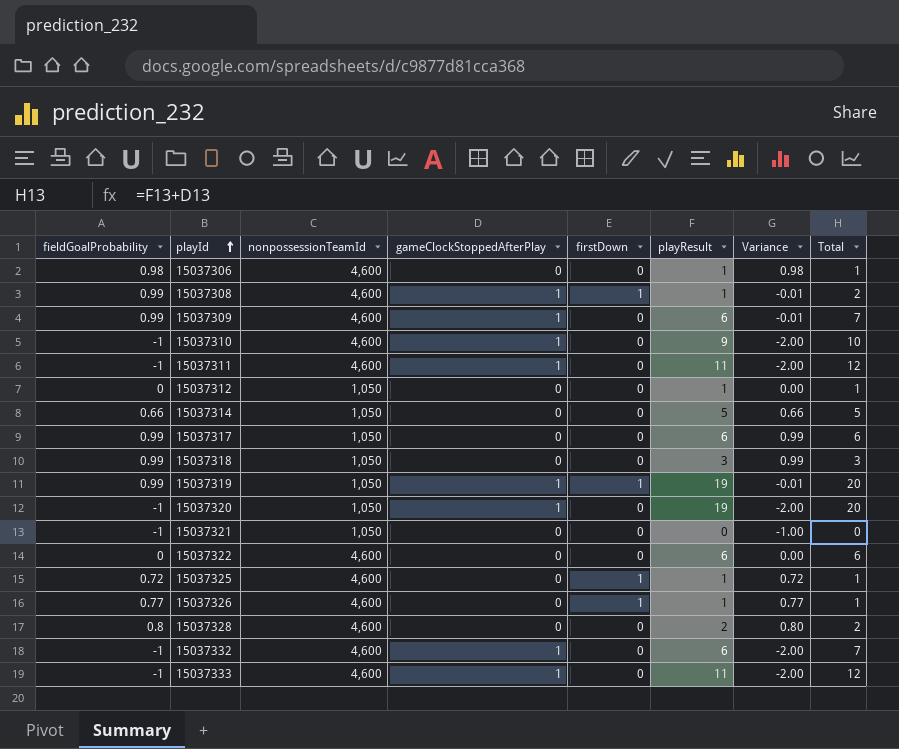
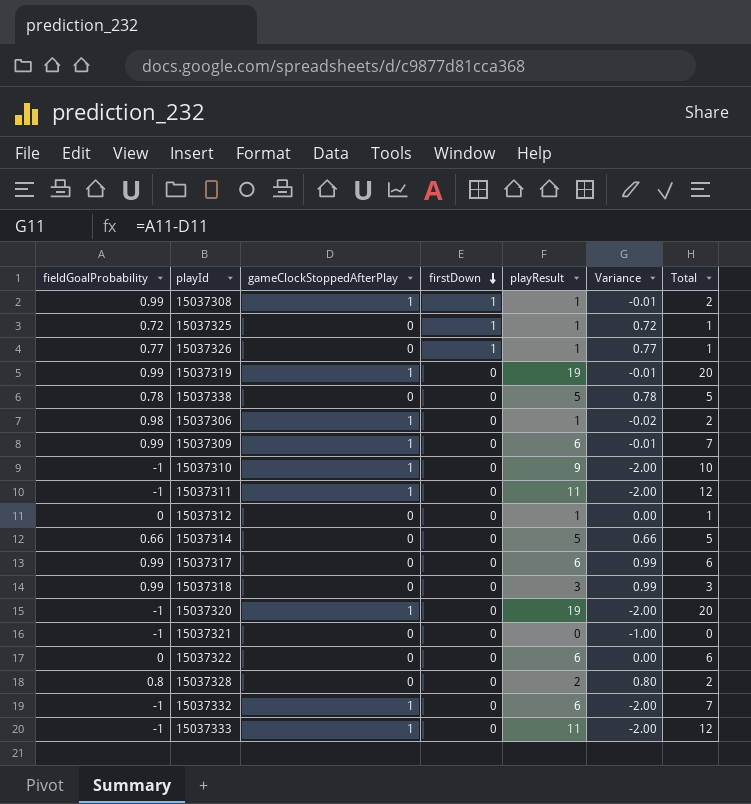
row order: playId ascending -> firstDown descending
column nonpossessionTeamId | position: 3 -> none
15037319 | firstDown: 1 -> 0
row 15037338: none -> 0.78 | 0 | 0 | 5 | 0.78 | 5
15037306 | gameClockStoppedAfterPlay: 0 -> 1
15037306 | Variance: 0.98 -> -0.02
15037306 | Total: 1 -> 2

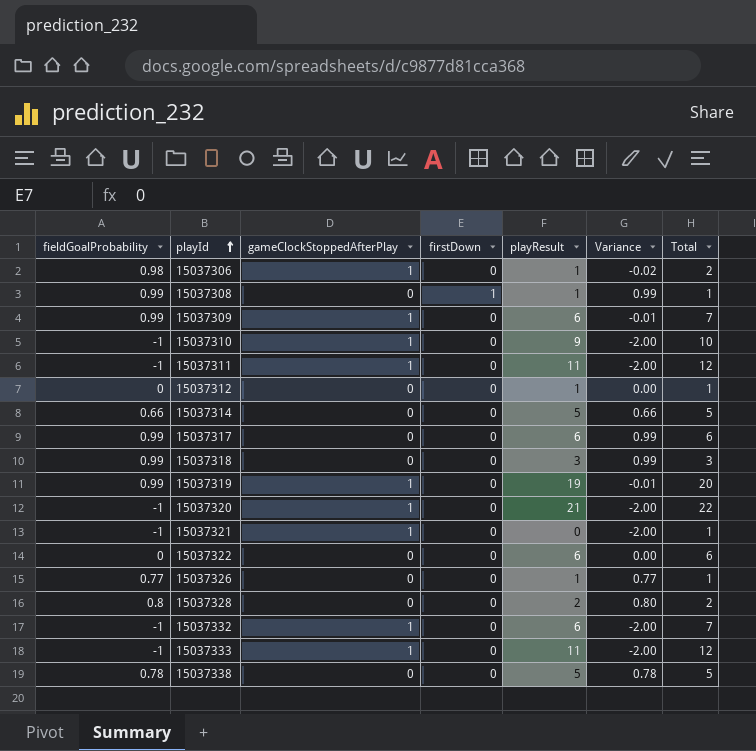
row order: firstDown descending -> playId ascending
row 15037325: 0.72 | 0 | 1 | 1 | 0.72 | 1 -> none
15037308 | gameClockStoppedAfterPlay: 1 -> 0
15037308 | Variance: -0.01 -> 0.99
15037308 | Total: 2 -> 1
15037320 | playResult: 19 -> 21
15037320 | Total: 20 -> 22
15037321 | gameClockStoppedAfterPlay: 0 -> 1
15037321 | Variance: -1.00 -> -2.00
15037321 | Total: 0 -> 1
15037326 | firstDown: 1 -> 0

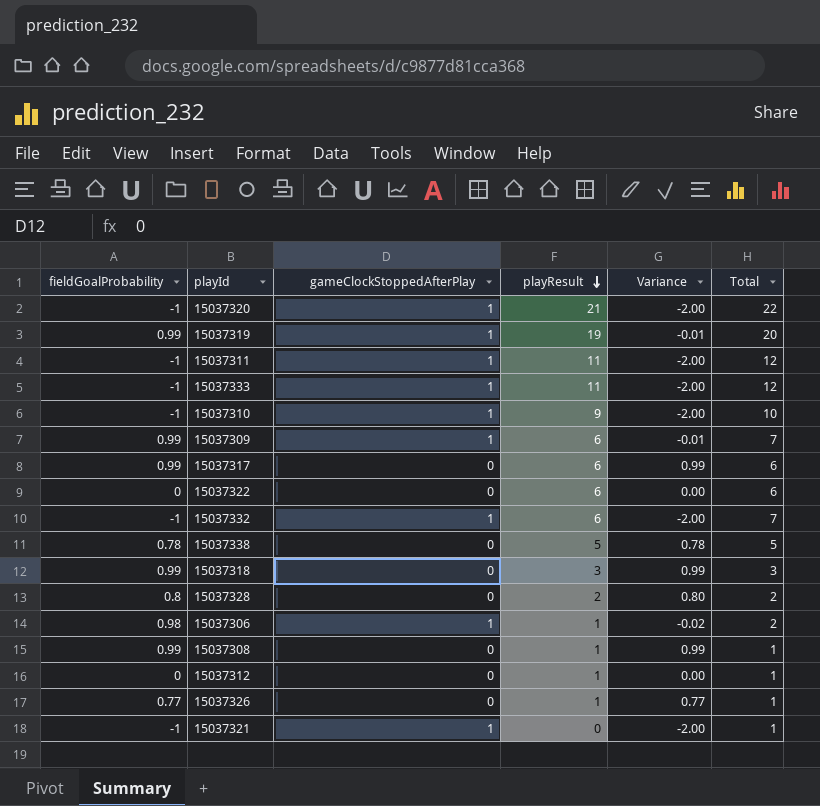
row order: playId ascending -> playResult descending
column firstDown | position: 4 -> none
row 15037314: 0.66 | 0 | 0 | 5 | 0.66 | 5 -> none

